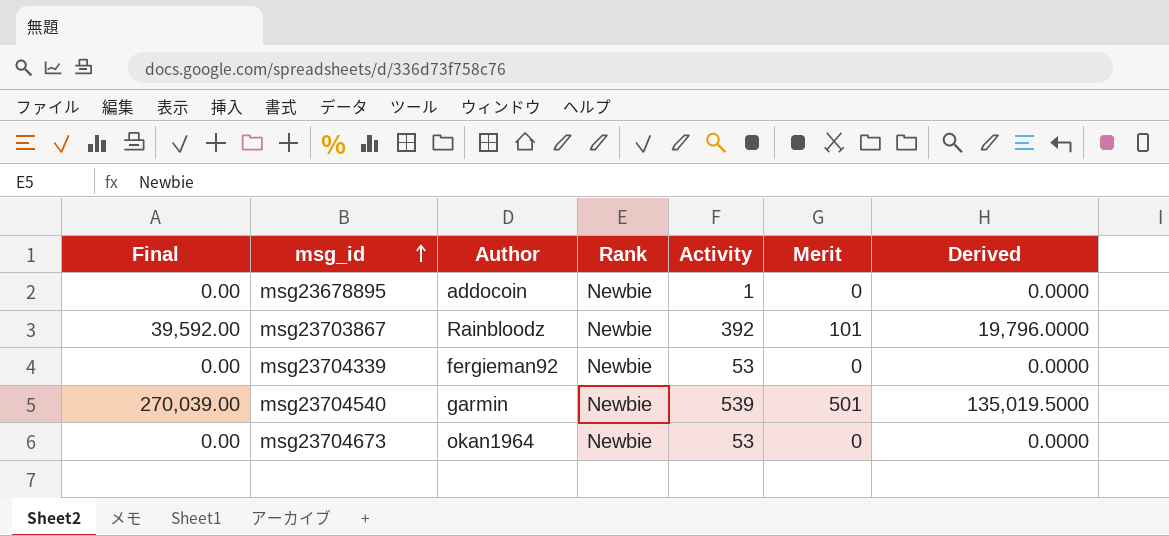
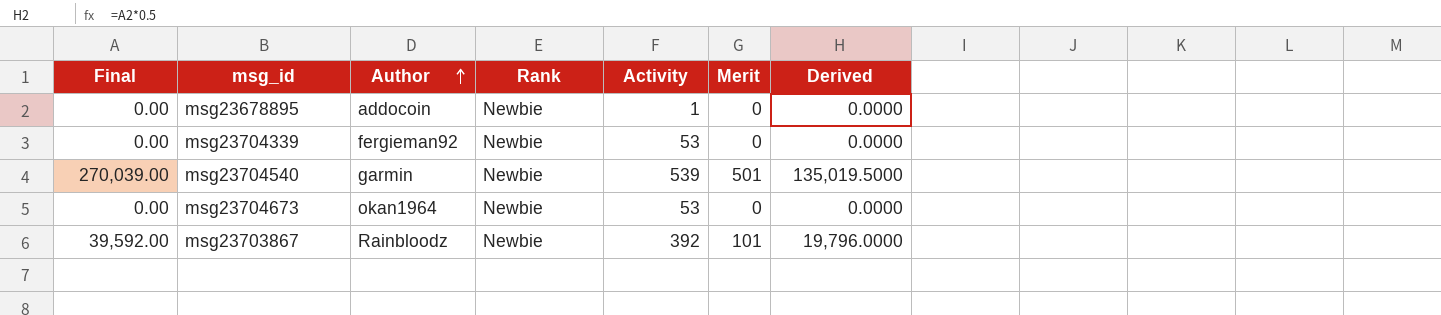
row order: msg_id ascending -> Author ascending

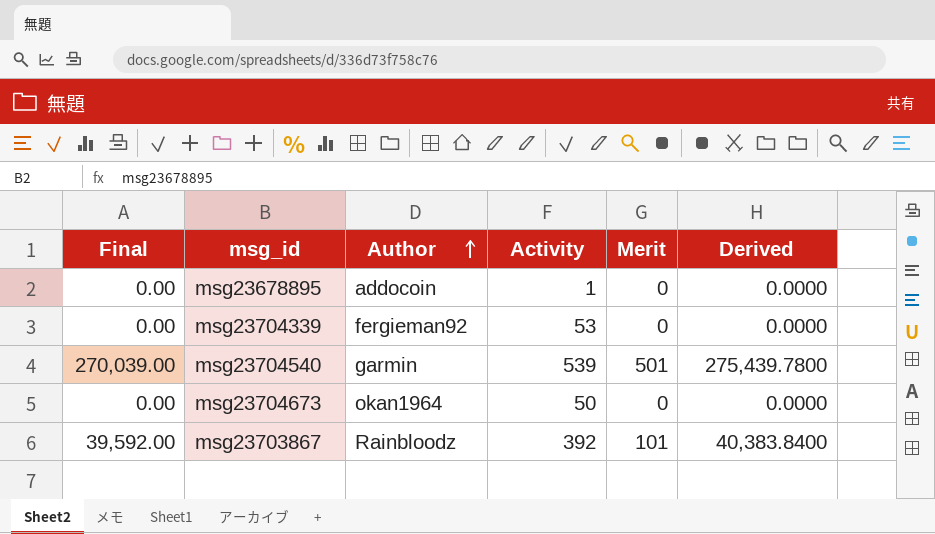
column Rank | position: 4 -> none
column Derived | formula: [Final] * 0.5 -> [Final] * 1.02
msg23704673 | Activity: 53 -> 50

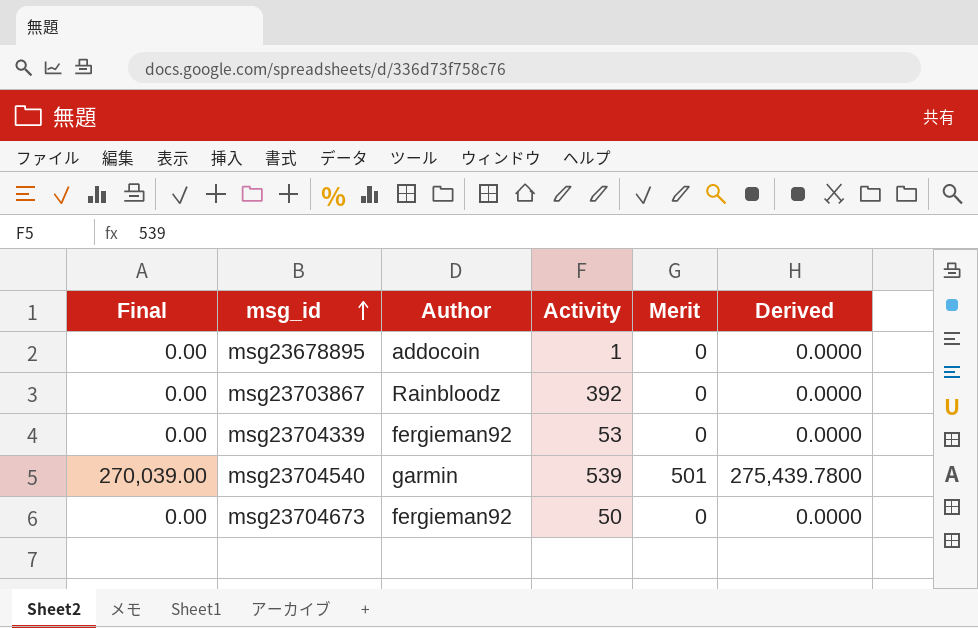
row order: Author ascending -> msg_id ascending
msg23703867 | Final: 39,592.00 -> 0.00
msg23703867 | Merit: 101 -> 0
msg23703867 | Derived: 40,383.8400 -> 0.0000
msg23704673 | Author: okan1964 -> fergieman92

